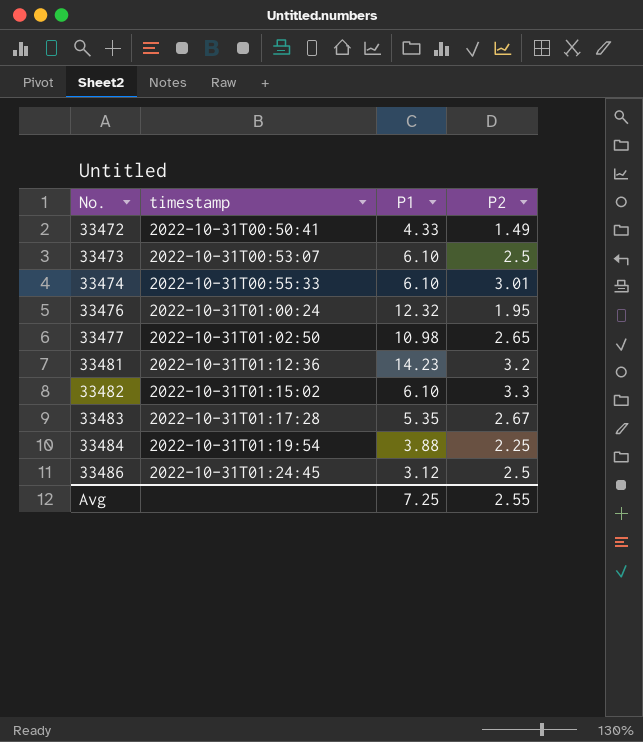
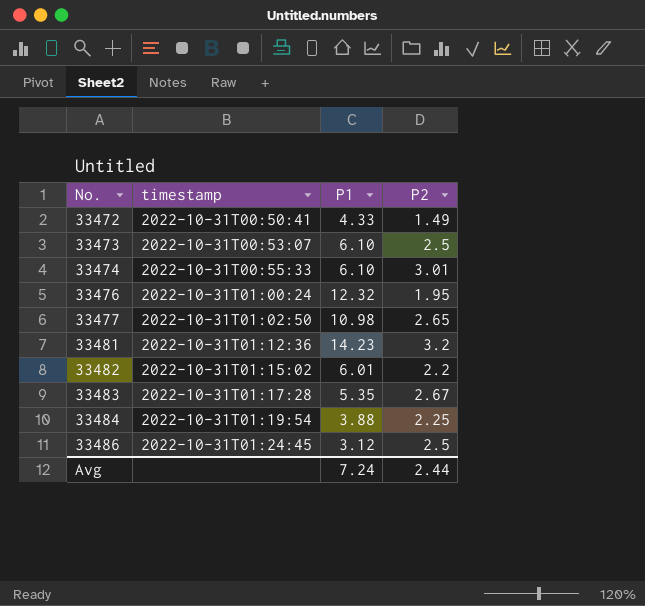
33482 | P1: 6.10 -> 6.01
33482 | P2: 3.3 -> 2.2
Avg | P1: 7.25 -> 7.24
Avg | P2: 2.55 -> 2.44

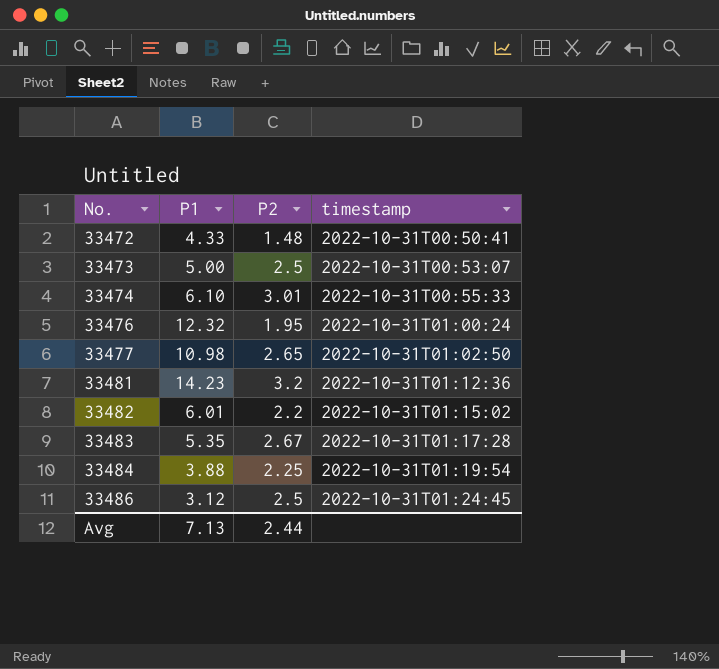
column timestamp | position: 2 -> 4
33472 | P2: 1.49 -> 1.48
33473 | P1: 6.10 -> 5.00
Avg | P1: 7.24 -> 7.13

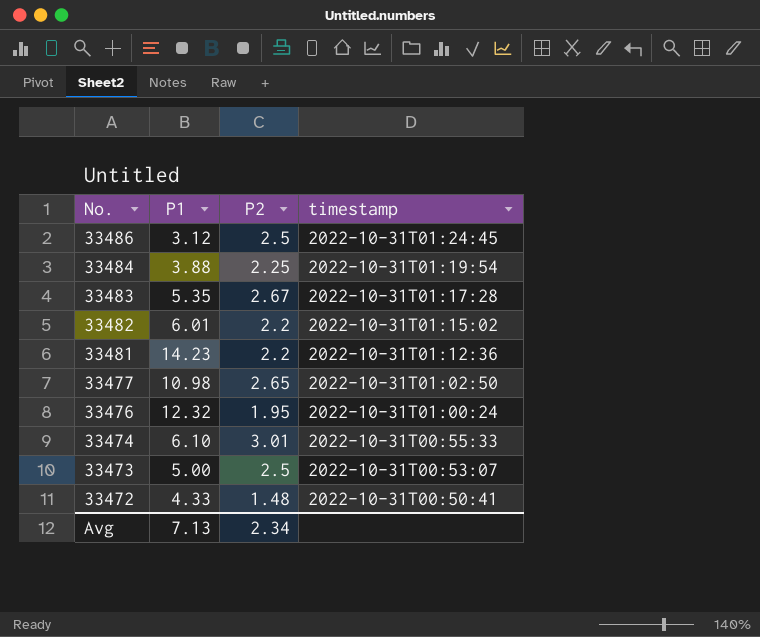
row order: No. ascending -> No. descending
33481 | P2: 3.2 -> 2.2
Avg | P2: 2.44 -> 2.34

